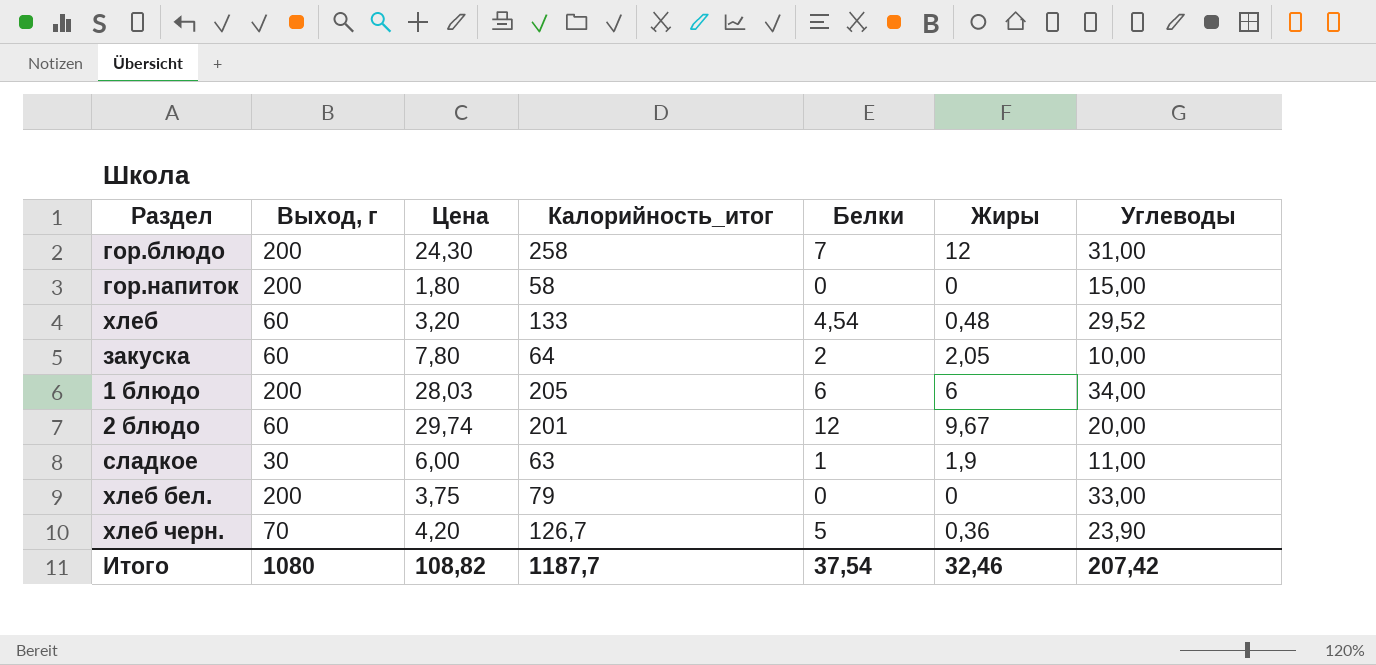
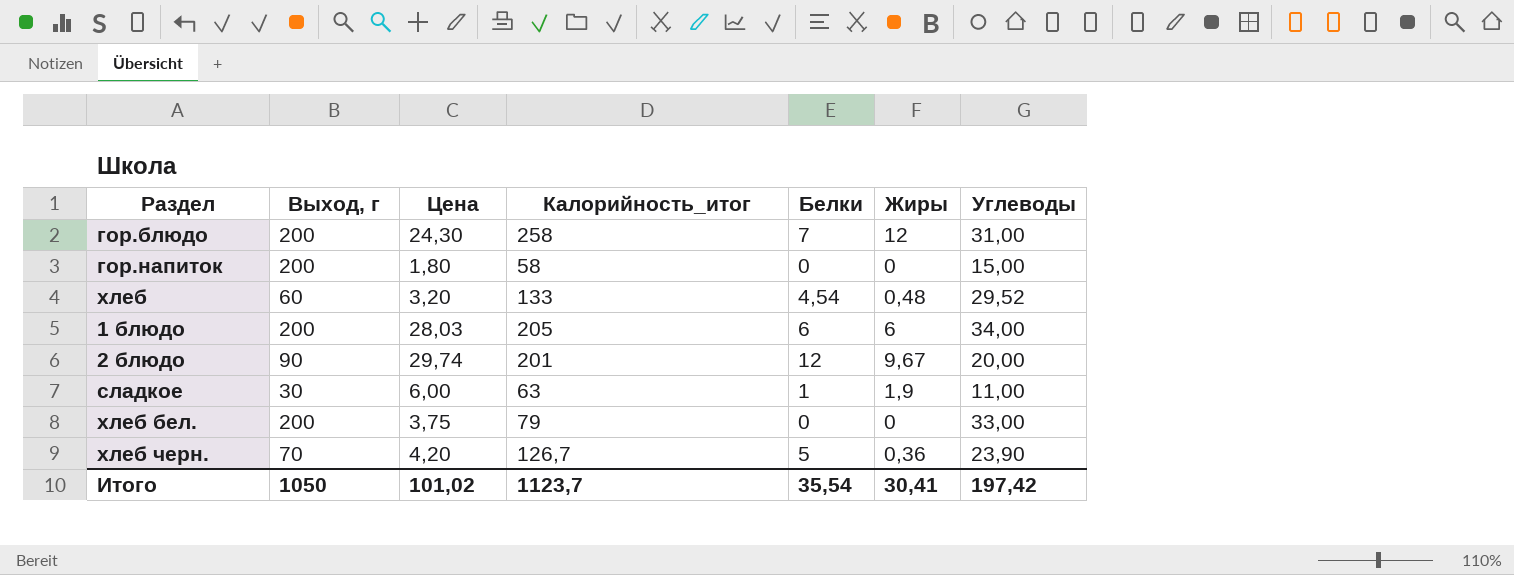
row закуска: 60 | 7,80 | 64 | 2 | 2,05 | 10,00 -> none
2 блюдо | Выход, г: 60 -> 90
Итого | Выход, г: 1080 -> 1050
Итого | Цена: 108,82 -> 101,02
Итого | Калорийность_итог: 1187,7 -> 1123,7
Итого | Белки: 37,54 -> 35,54
Итого | Жиры: 32,46 -> 30,41
Итого | Углеводы: 207,42 -> 197,42

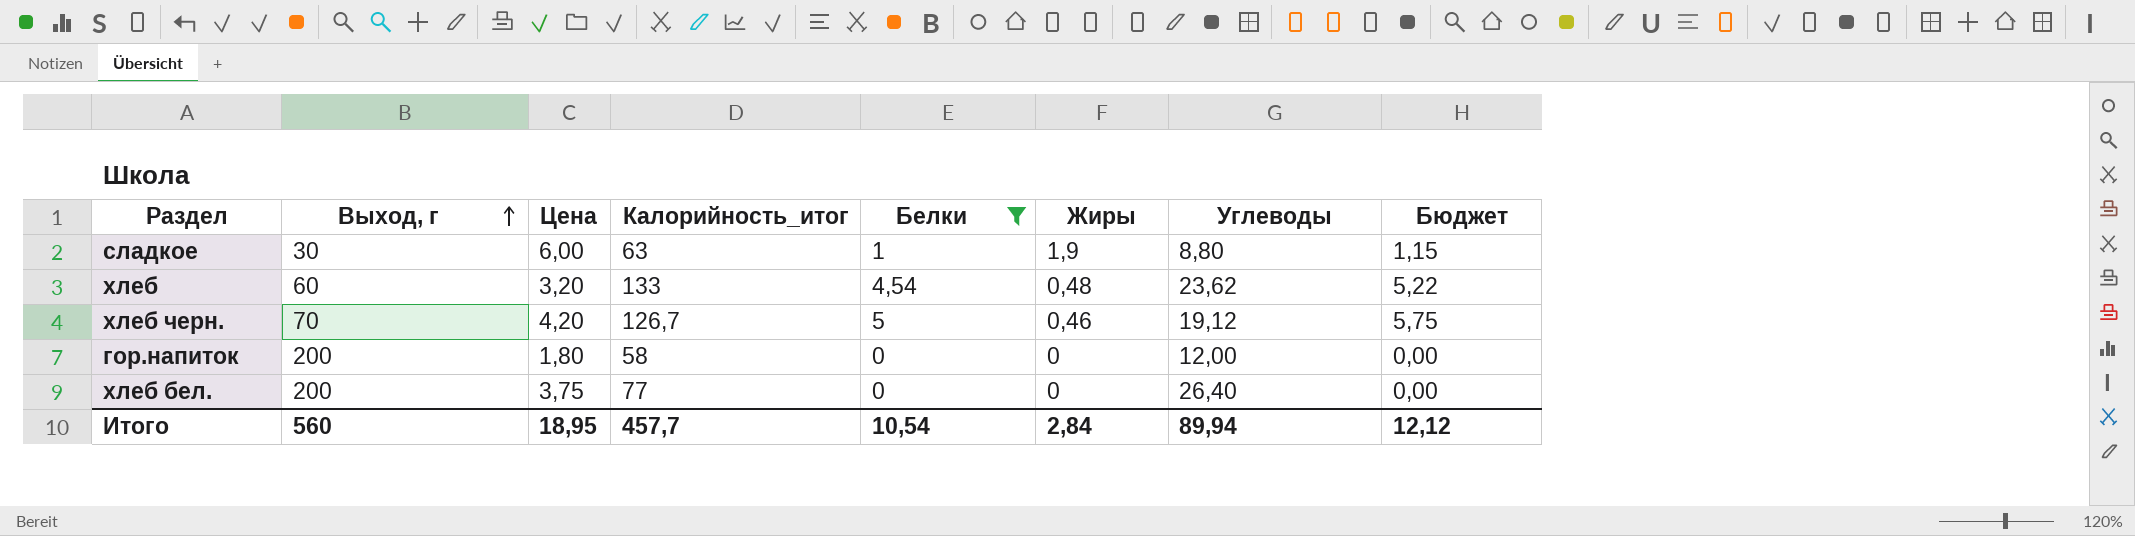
filter: none -> Белки <= 5
row order: none -> Выход, г ascending
column Бюджет | formula: none -> [Белки] * 1,15
сладкое | Углеводы: 11,00 -> 8,80
хлеб | Углеводы: 29,52 -> 23,62
хлеб черн. | Жиры: 0,36 -> 0,46
хлеб черн. | Углеводы: 23,90 -> 19,12
гор.напиток | Углеводы: 15,00 -> 12,00
хлеб бел. | Калорийность_итог: 79 -> 77
хлеб бел. | Углеводы: 33,00 -> 26,40
Итого | Выход, г: 1050 -> 560
Итого | Цена: 101,02 -> 18,95
Итого | Калорийность_итог: 1123,7 -> 457,7
Итого | Белки: 35,54 -> 10,54
Итого | Жиры: 30,41 -> 2,84
Итого | Углеводы: 197,42 -> 89,94

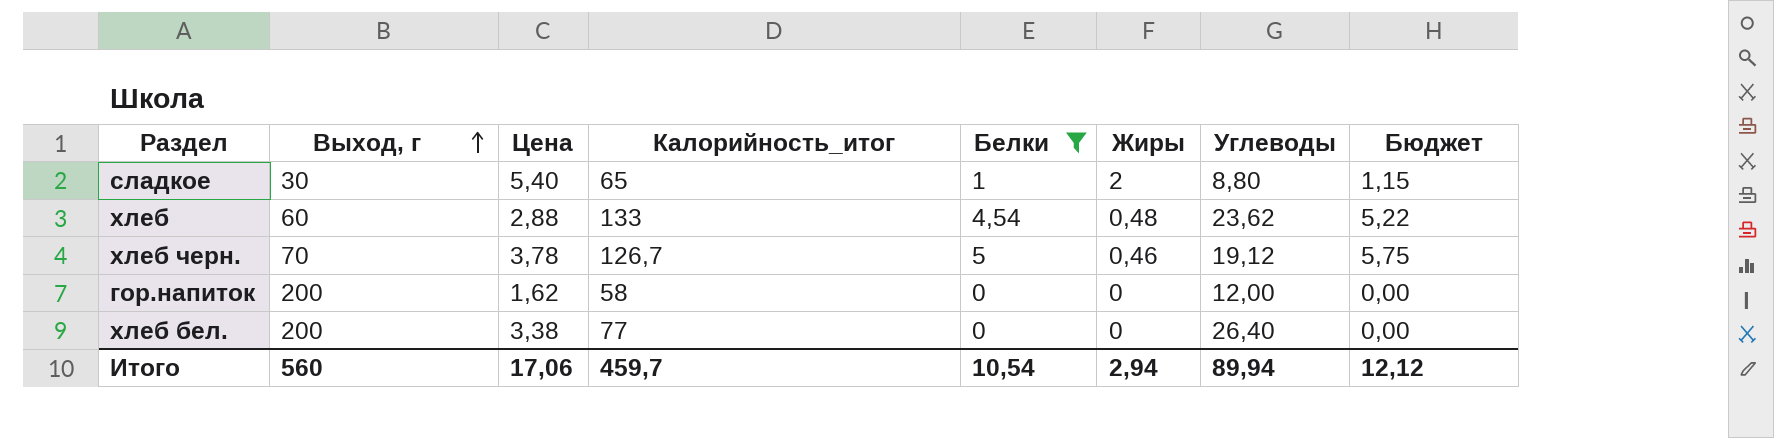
сладкое | Цена: 6,00 -> 5,40
сладкое | Калорийность_итог: 63 -> 65
сладкое | Жиры: 1,9 -> 2
хлеб | Цена: 3,20 -> 2,88
хлеб черн. | Цена: 4,20 -> 3,78
гор.напиток | Цена: 1,80 -> 1,62
хлеб бел. | Цена: 3,75 -> 3,38
Итого | Цена: 18,95 -> 17,06
Итого | Калорийность_итог: 457,7 -> 459,7
Итого | Жиры: 2,84 -> 2,94

